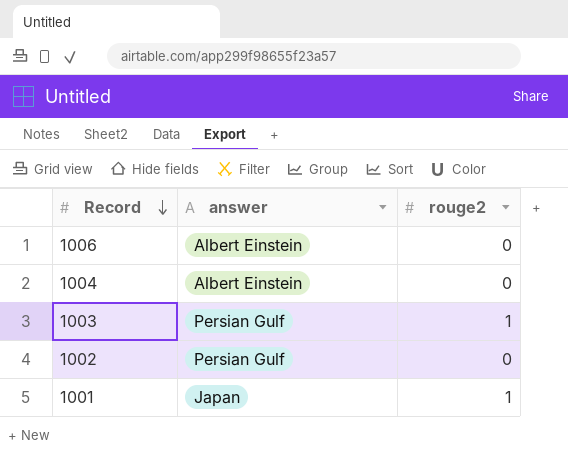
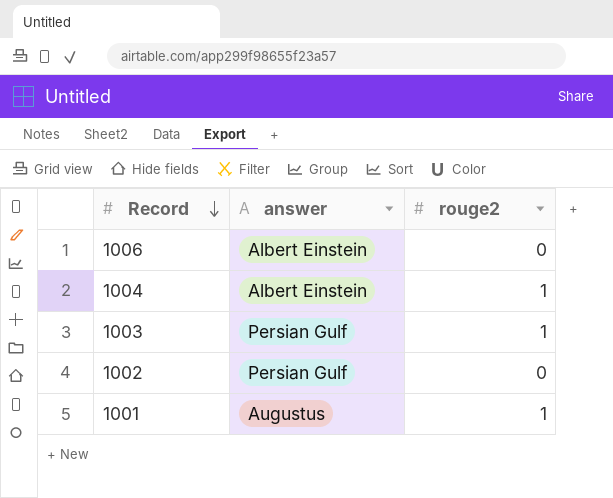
1004 | rouge2: 0 -> 1
1001 | answer: Japan -> Augustus

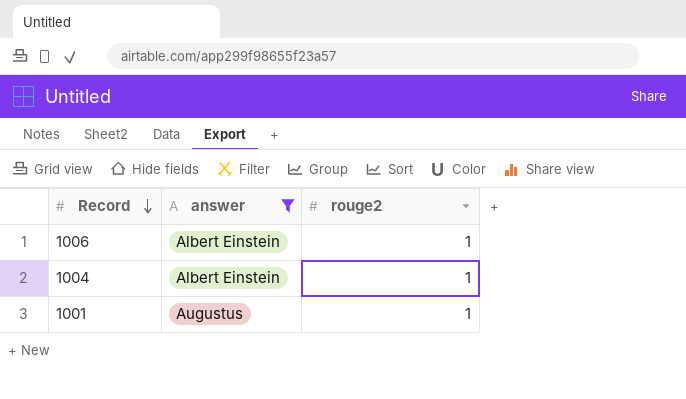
filter: none -> answer != Persian Gulf
1006 | rouge2: 0 -> 1

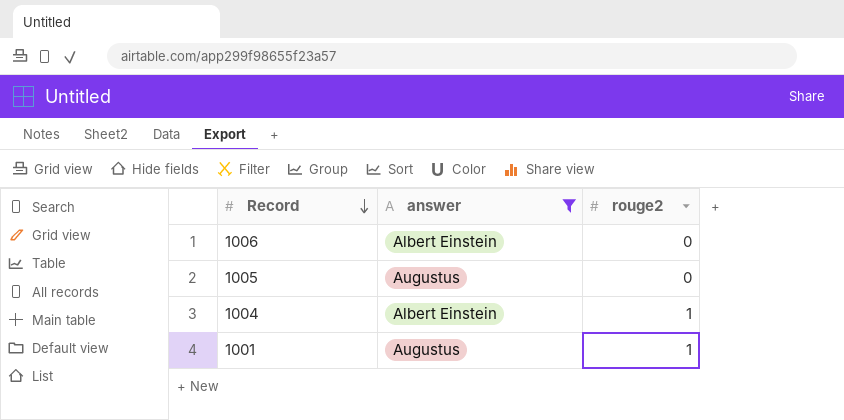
1006 | rouge2: 1 -> 0
row 1005: none -> Augustus | 0

